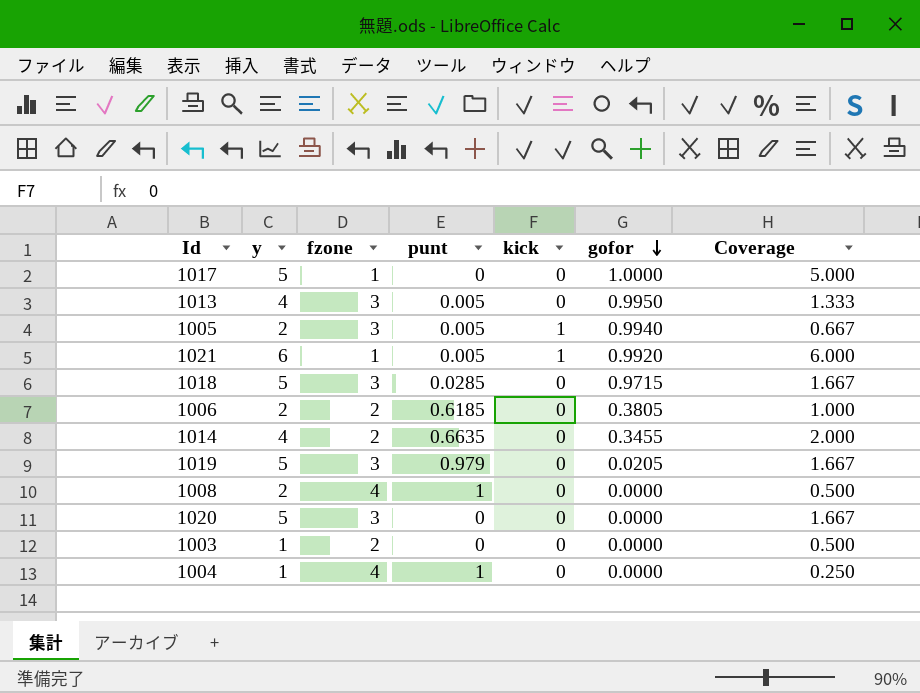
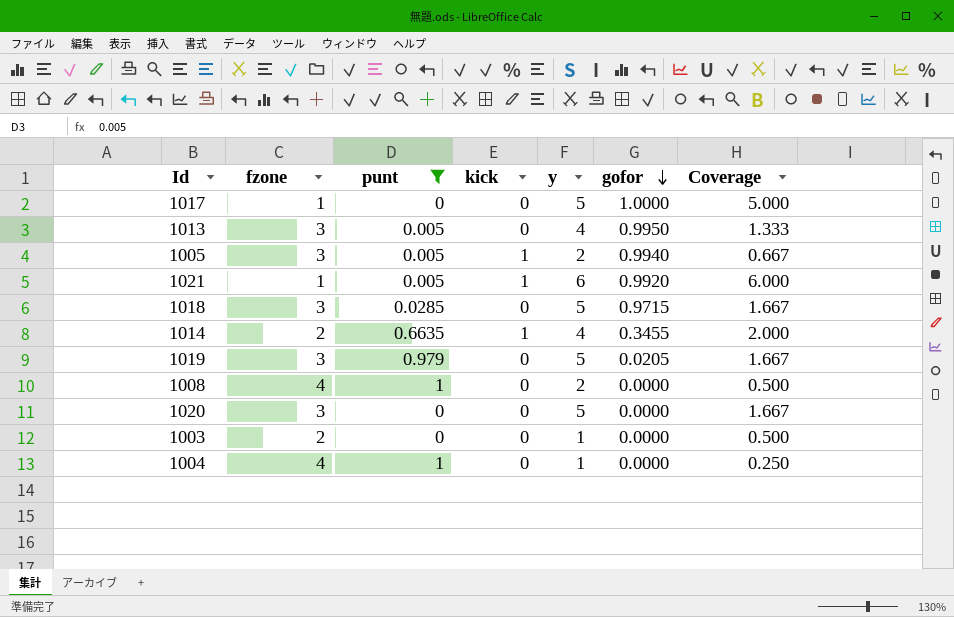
filter: none -> punt != 0.6185
column y | position: 2 -> 5
1014 | kick: 0 -> 1

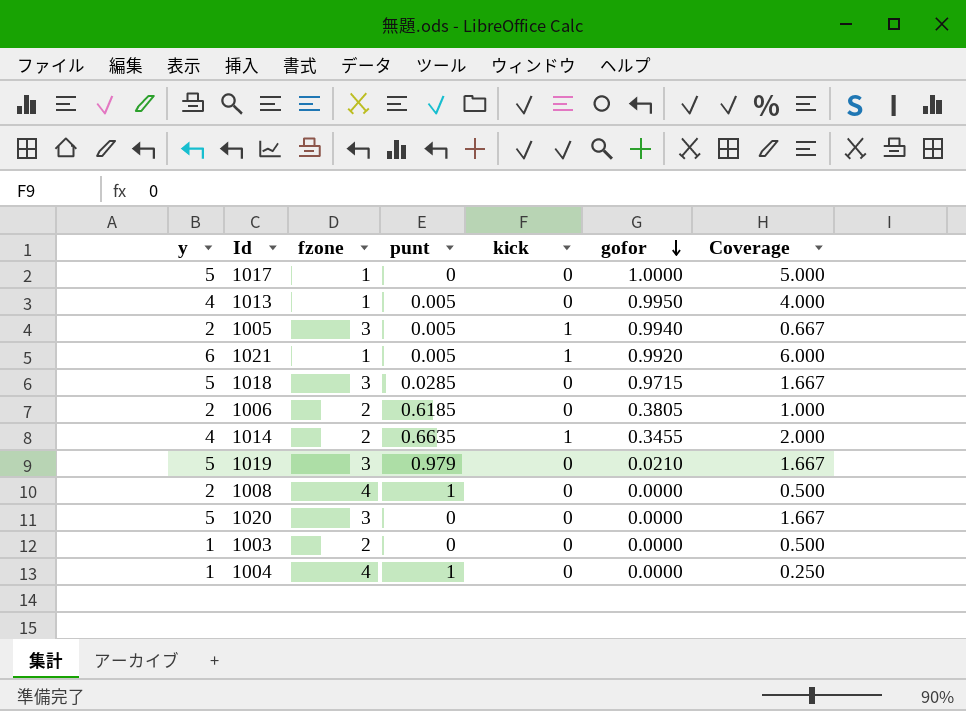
filter: punt != 0.6185 -> none
column y | position: 5 -> 1
1013 | fzone: 3 -> 1
1013 | Coverage: 1.333 -> 4.000
1019 | gofor: 0.0205 -> 0.0210

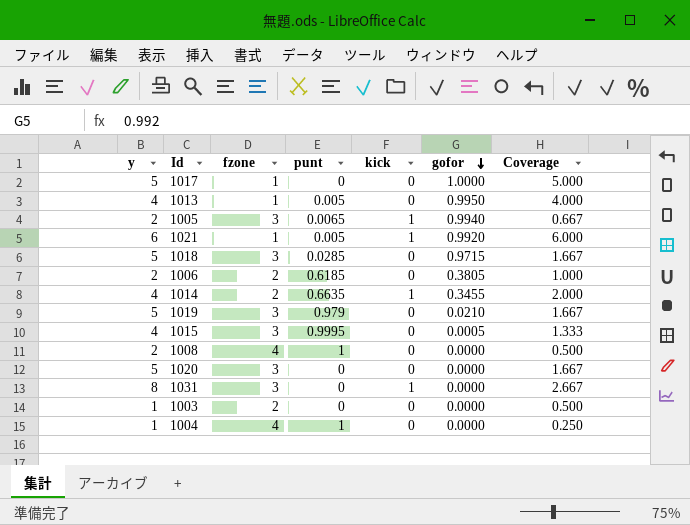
1005 | punt: 0.005 -> 0.0065
row 1015: none -> 4 | 3 | 0.9995 | 0 | 0.0005 | 1.333
row 1031: none -> 8 | 3 | 0 | 1 | 0.0000 | 2.667

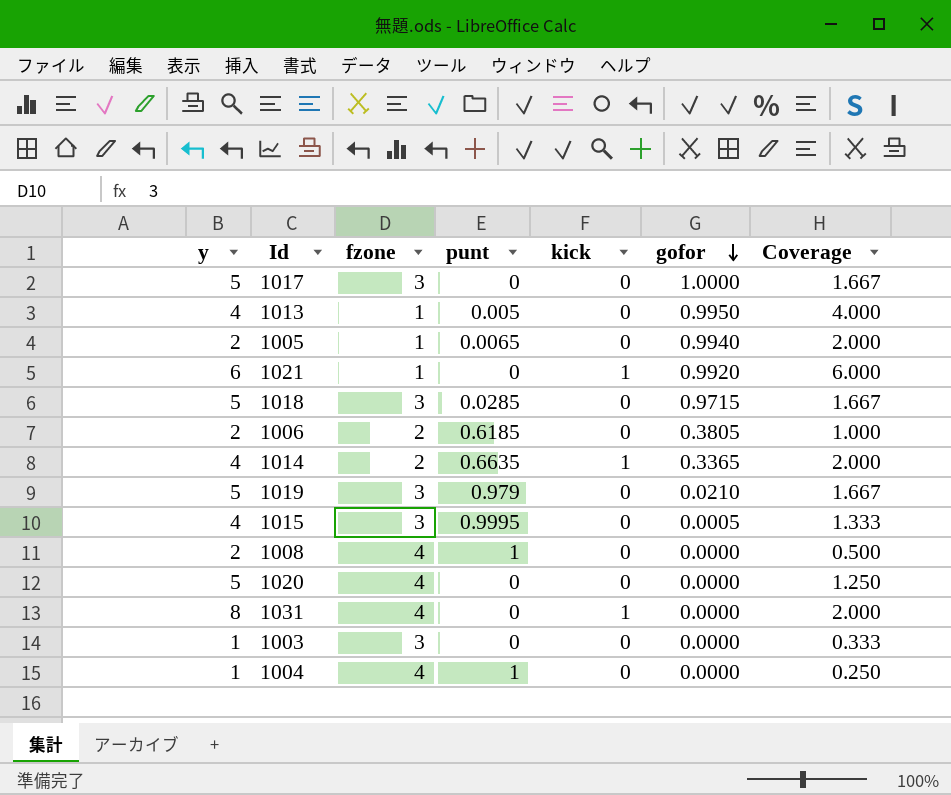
1017 | fzone: 1 -> 3
1017 | Coverage: 5.000 -> 1.667
1005 | fzone: 3 -> 1
1005 | kick: 1 -> 0
1005 | Coverage: 0.667 -> 2.000
1021 | punt: 0.005 -> 0
1014 | gofor: 0.3455 -> 0.3365
1020 | fzone: 3 -> 4
1020 | Coverage: 1.667 -> 1.250
1031 | fzone: 3 -> 4
1031 | Coverage: 2.667 -> 2.000
1003 | fzone: 2 -> 3
1003 | Coverage: 0.500 -> 0.333

